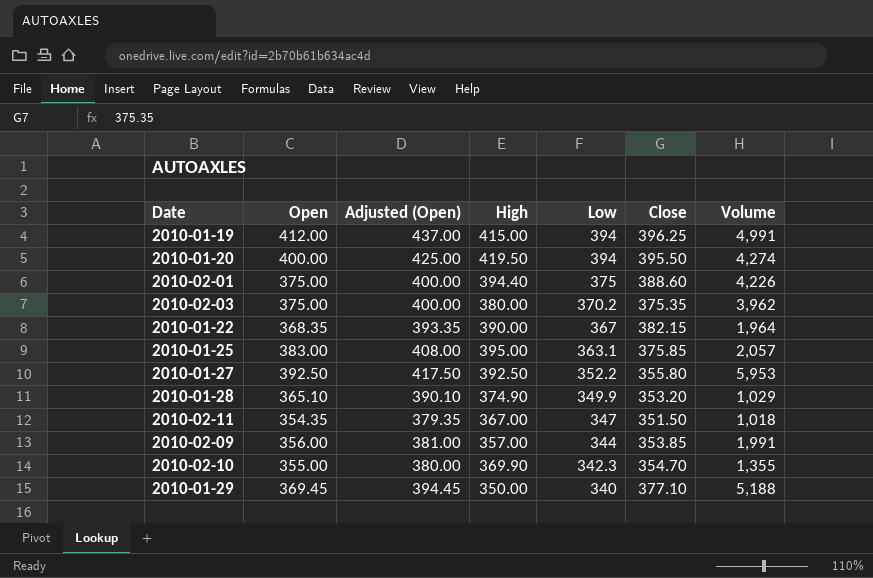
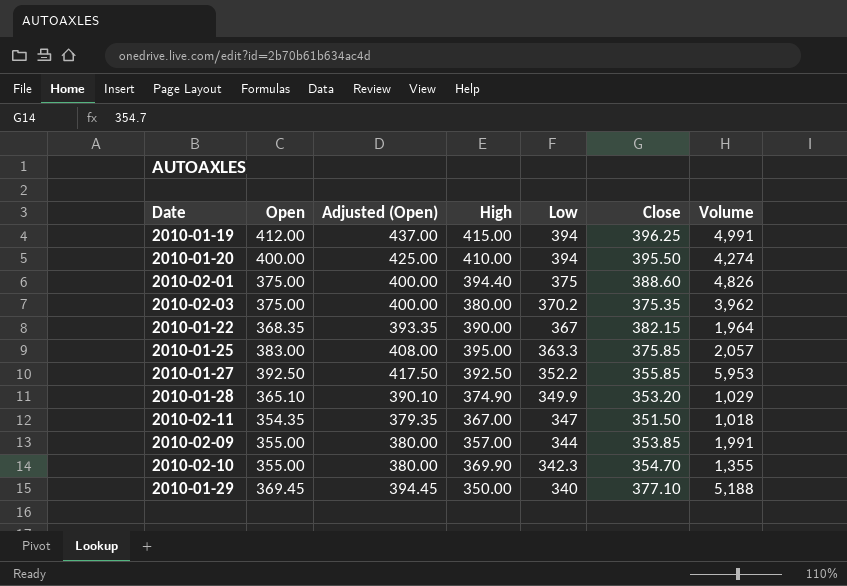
2010-01-20 | High: 419.50 -> 410.00
2010-02-01 | Volume: 4,226 -> 4,826
2010-01-25 | Low: 363.1 -> 363.3
2010-01-27 | Close: 355.80 -> 355.85
2010-02-09 | Open: 356.00 -> 355.00
2010-02-09 | Adjusted (Open): 381.00 -> 380.00

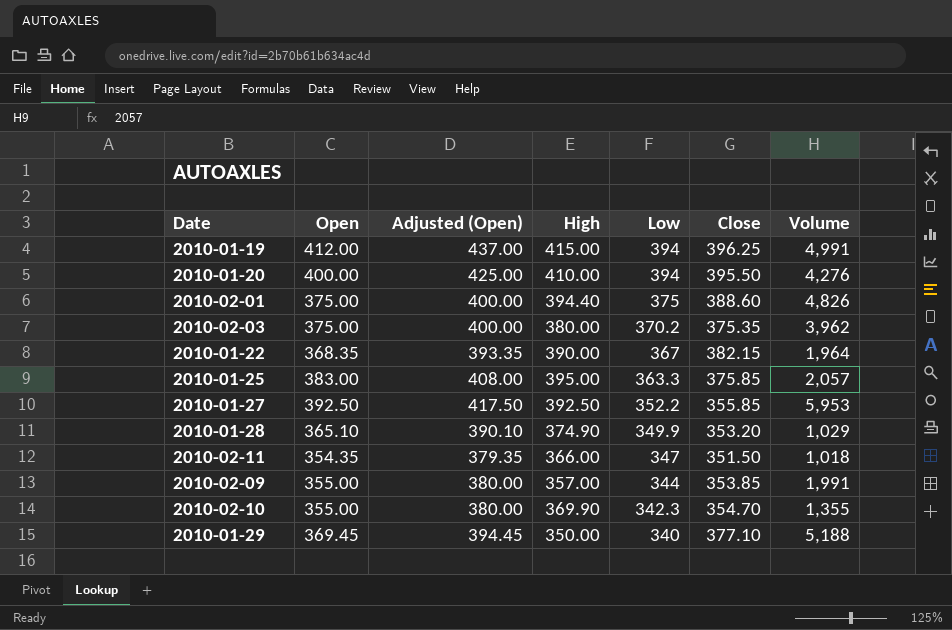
2010-01-20 | Volume: 4,274 -> 4,276
2010-02-11 | High: 367.00 -> 366.00

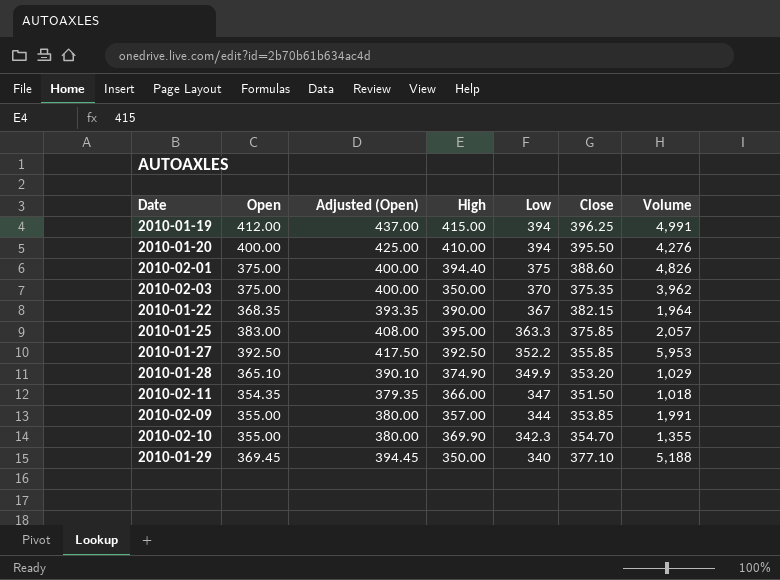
2010-02-03 | High: 380.00 -> 350.00
2010-02-03 | Low: 370.2 -> 370

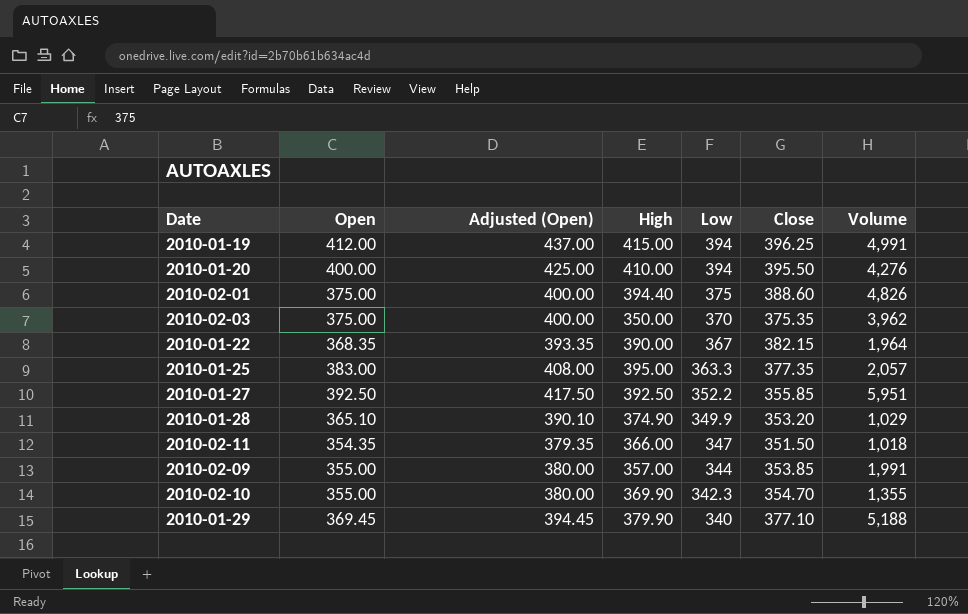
2010-01-25 | Close: 375.85 -> 377.35
2010-01-27 | Volume: 5,953 -> 5,951
2010-01-29 | High: 350.00 -> 379.90

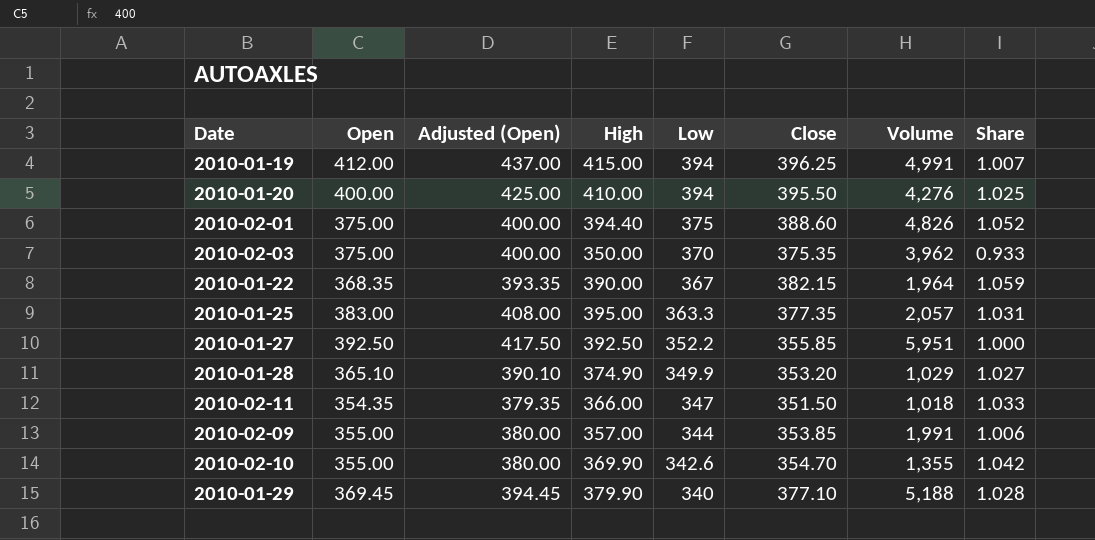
column Share | formula: none -> [High] / [Open]
2010-02-10 | Low: 342.3 -> 342.6

